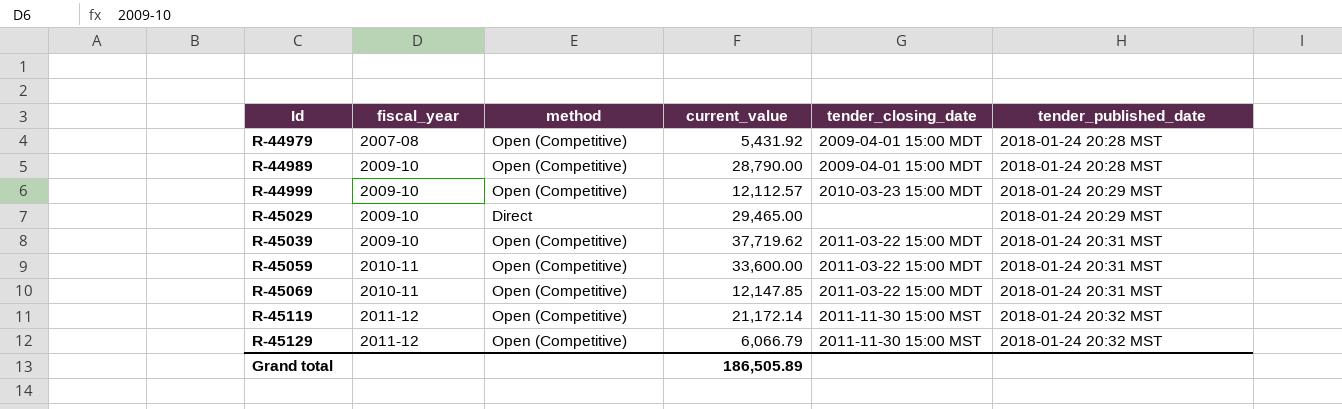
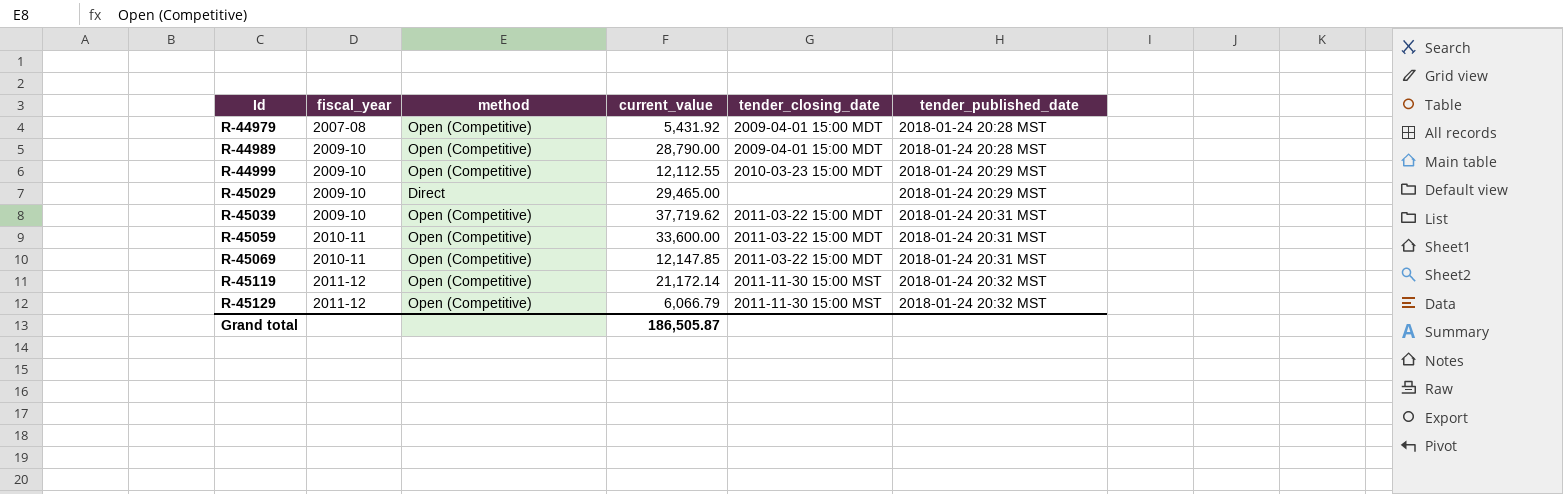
R-44999 | current_value: 12,112.57 -> 12,112.55
Grand total | current_value: 186,505.89 -> 186,505.87

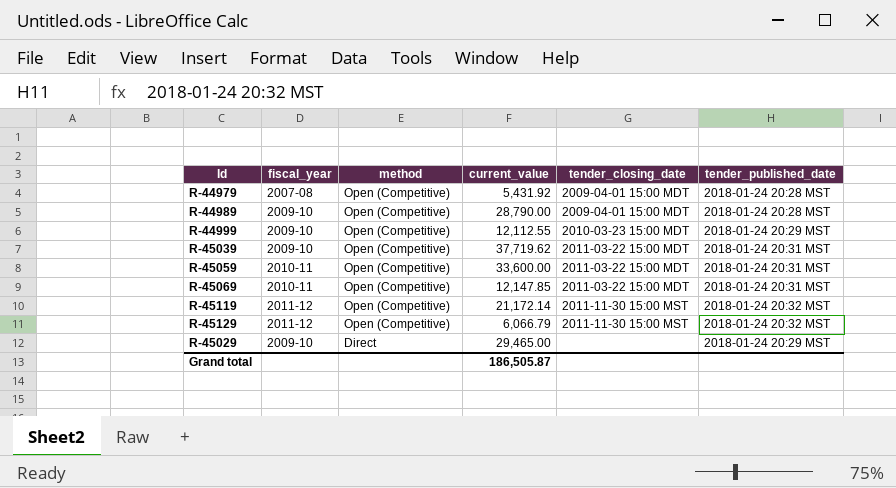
row order: Id ascending -> method descending

